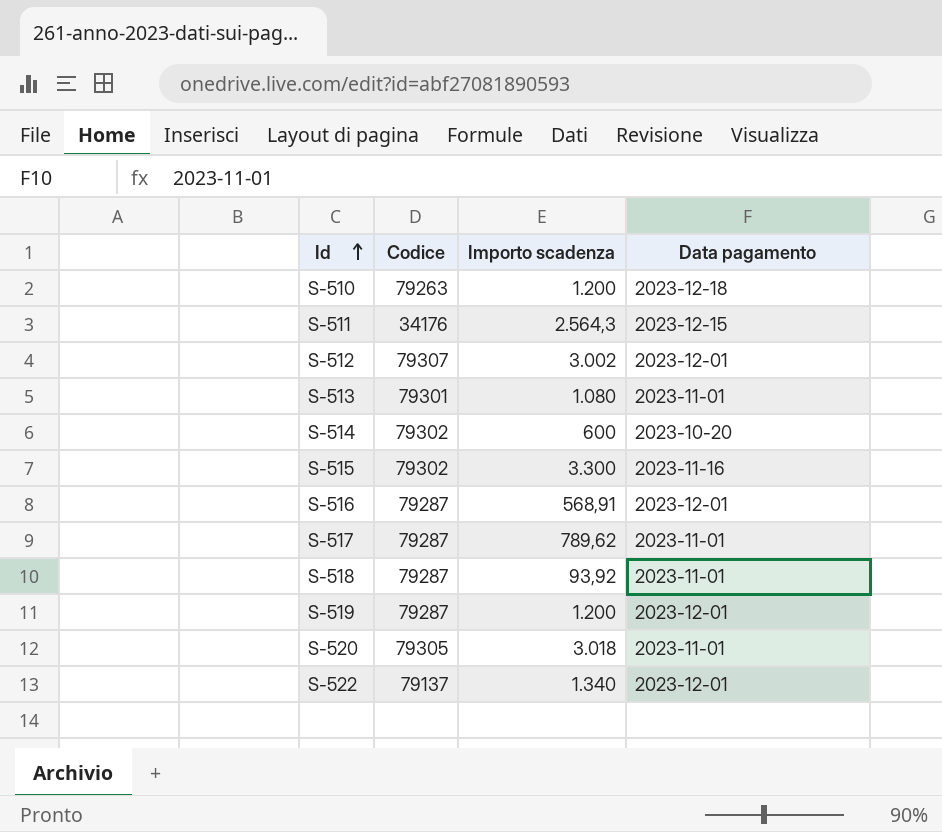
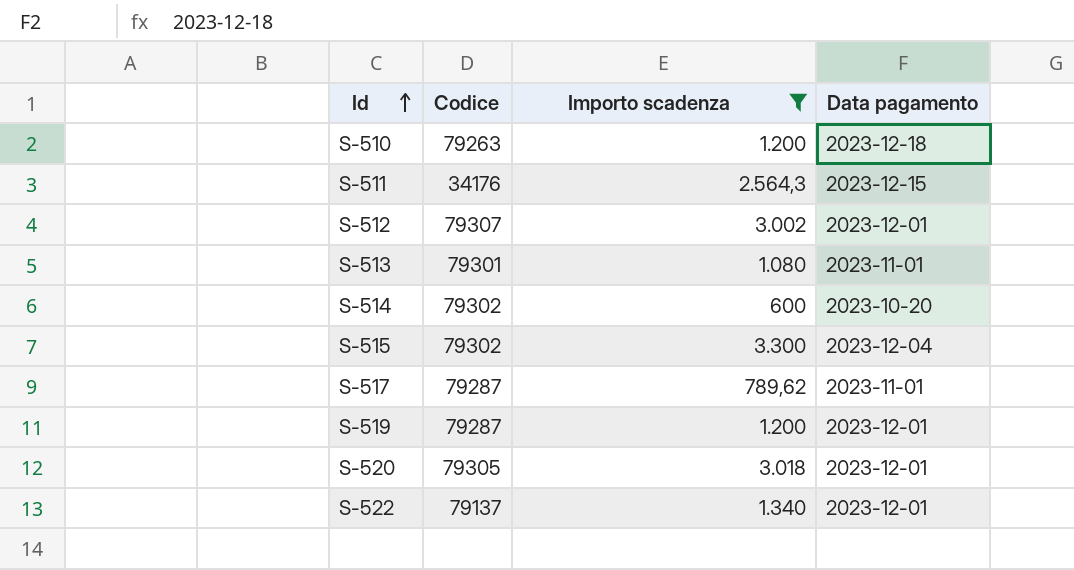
filter: none -> Importo scadenza >= 600
S-515 | Data pagamento: 2023-11-16 -> 2023-12-04
S-520 | Data pagamento: 2023-11-01 -> 2023-12-01

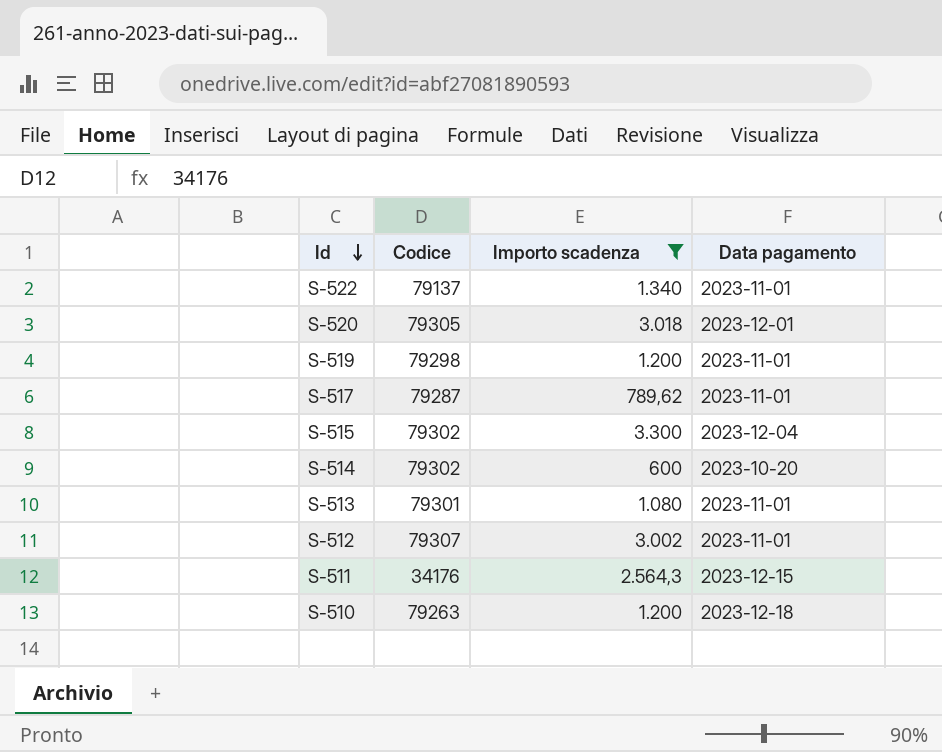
row order: Id ascending -> Id descending
S-522 | Data pagamento: 2023-12-01 -> 2023-11-01
S-519 | Codice: 79287 -> 79298
S-519 | Data pagamento: 2023-12-01 -> 2023-11-01
S-512 | Data pagamento: 2023-12-01 -> 2023-11-01

